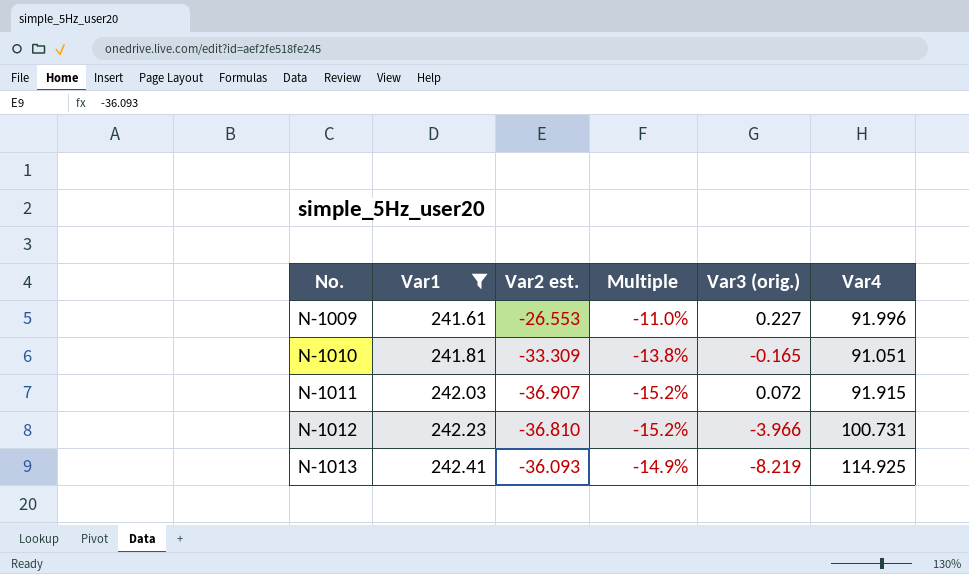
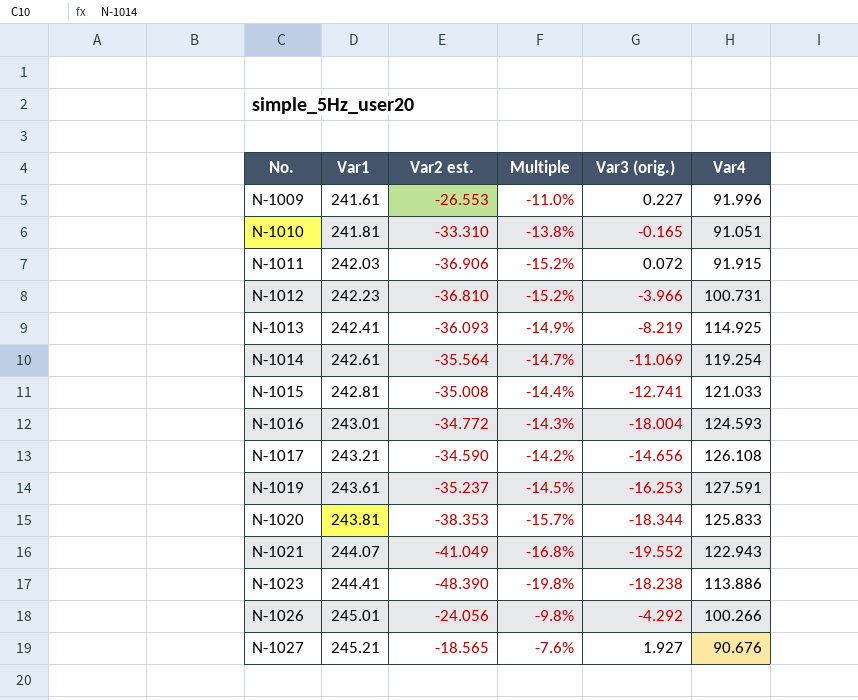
filter: Var1 <= 242.41 -> none
N-1010 | Var2 est.: -33.309 -> -33.310
N-1011 | Var2 est.: -36.907 -> -36.906

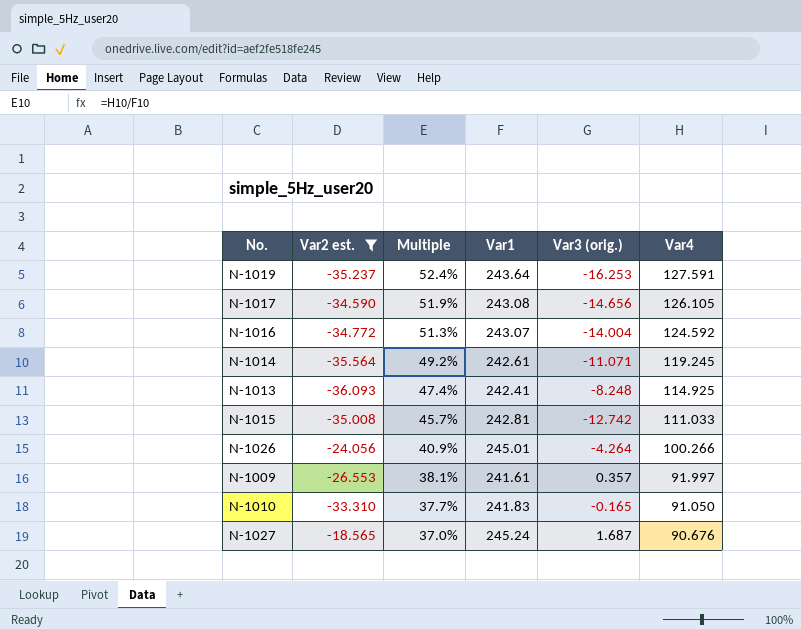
filter: none -> Var2 est. >= -36.093
row order: No. ascending -> Multiple descending
column Multiple | formula: [Var2 est.] / [Var1] -> [Var4] / [Var1]
column Var1 | position: 2 -> 4
N-1019 | Var1: 243.61 -> 243.64
N-1017 | Var1: 243.21 -> 243.08
N-1017 | Var4: 126.108 -> 126.105
N-1016 | Var1: 243.01 -> 243.07
N-1016 | Var3 (orig.): -18.004 -> -14.004
N-1016 | Var4: 124.593 -> 124.592
N-1014 | Var3 (orig.): -11.069 -> -11.071
N-1014 | Var4: 119.254 -> 119.245
N-1013 | Var3 (orig.): -8.219 -> -8.248
N-1015 | Var3 (orig.): -12.741 -> -12.742
N-1015 | Var4: 121.033 -> 111.033
N-1026 | Var3 (orig.): -4.292 -> -4.264
N-1009 | Var3 (orig.): 0.227 -> 0.357
N-1009 | Var4: 91.996 -> 91.997
N-1010 | Var1: 241.81 -> 241.83
N-1010 | Var4: 91.051 -> 91.050
N-1027 | Var1: 245.21 -> 245.24
N-1027 | Var3 (orig.): 1.927 -> 1.687

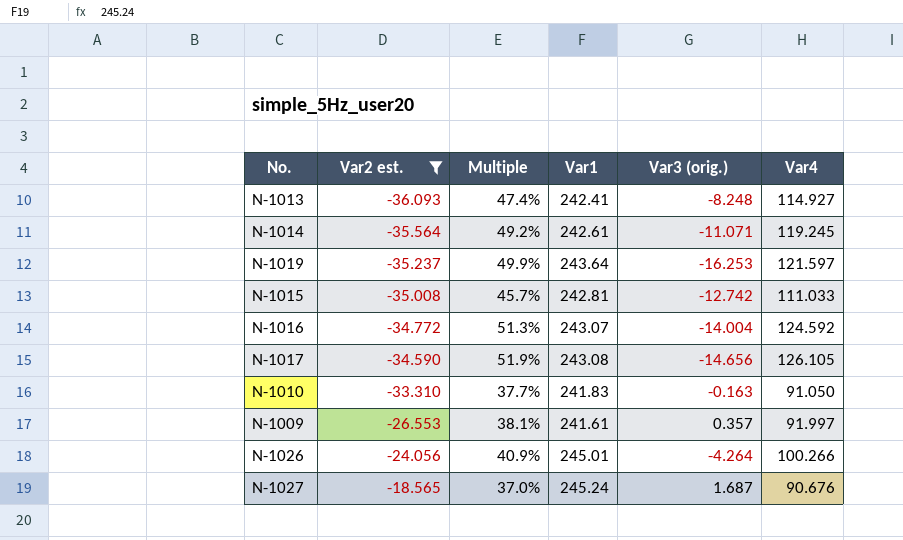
row order: Multiple descending -> Var2 est. ascending
N-1013 | Var4: 114.925 -> 114.927
N-1019 | Multiple: 52.4% -> 49.9%
N-1019 | Var4: 127.591 -> 121.597
N-1010 | Var3 (orig.): -0.165 -> -0.163

